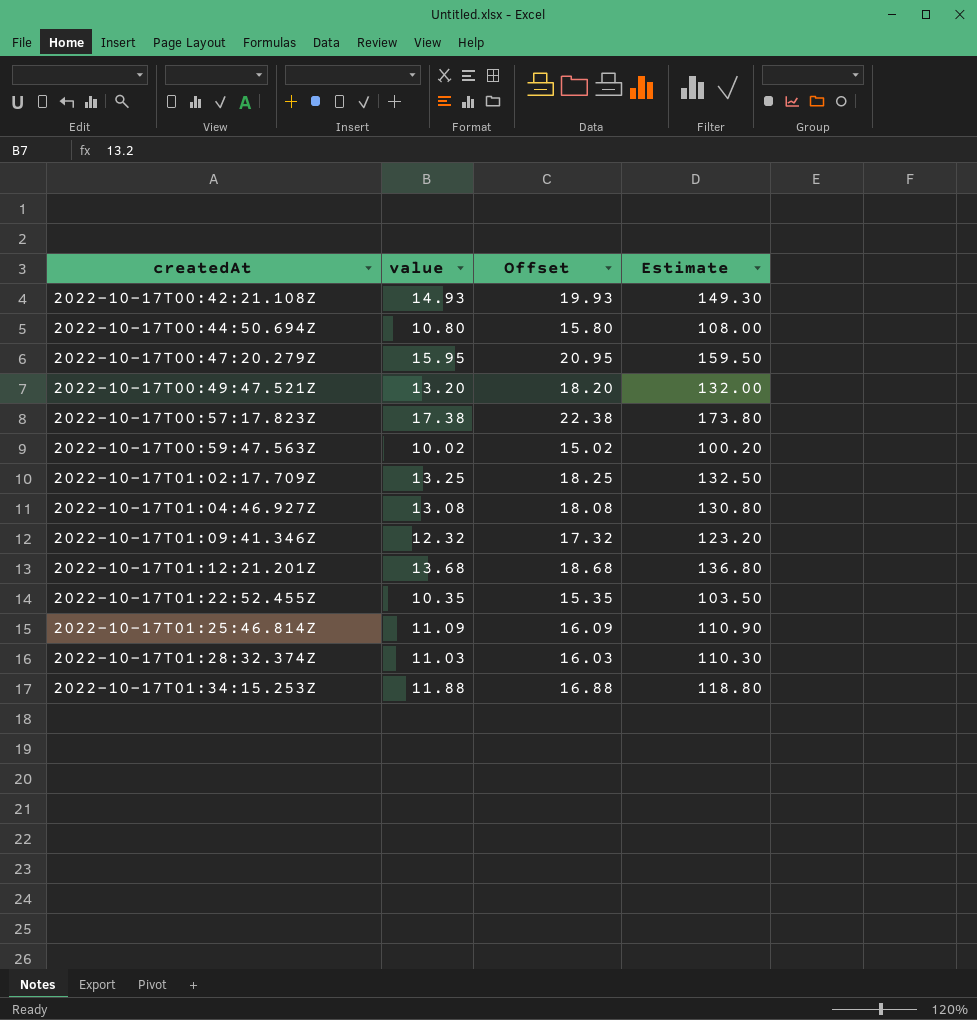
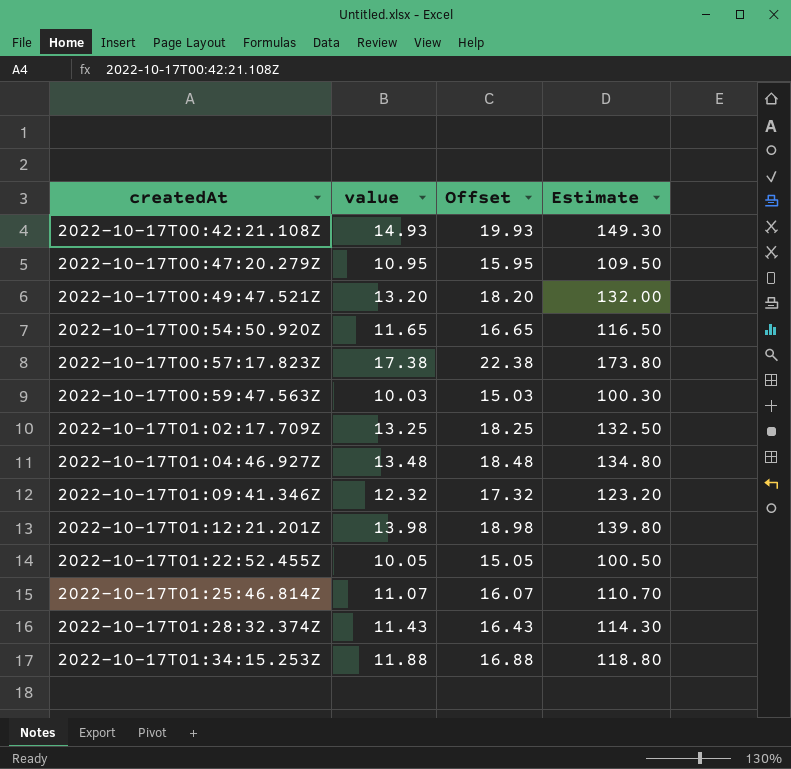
row 2022-10-17T00:44:50.694Z: 10.80 | 15.80 | 108.00 -> none
2022-10-17T00:47:20.279Z | value: 15.95 -> 10.95
2022-10-17T00:47:20.279Z | Offset: 20.95 -> 15.95
2022-10-17T00:47:20.279Z | Estimate: 159.50 -> 109.50
row 2022-10-17T00:54:50.920Z: none -> 11.65 | 16.65 | 116.50
2022-10-17T00:59:47.563Z | value: 10.02 -> 10.03
2022-10-17T00:59:47.563Z | Offset: 15.02 -> 15.03
2022-10-17T00:59:47.563Z | Estimate: 100.20 -> 100.30
2022-10-17T01:04:46.927Z | value: 13.08 -> 13.48
2022-10-17T01:04:46.927Z | Offset: 18.08 -> 18.48
2022-10-17T01:04:46.927Z | Estimate: 130.80 -> 134.80
2022-10-17T01:12:21.201Z | value: 13.68 -> 13.98
2022-10-17T01:12:21.201Z | Offset: 18.68 -> 18.98
2022-10-17T01:12:21.201Z | Estimate: 136.80 -> 139.80
2022-10-17T01:22:52.455Z | value: 10.35 -> 10.05
2022-10-17T01:22:52.455Z | Offset: 15.35 -> 15.05
2022-10-17T01:22:52.455Z | Estimate: 103.50 -> 100.50
2022-10-17T01:25:46.814Z | value: 11.09 -> 11.07
2022-10-17T01:25:46.814Z | Offset: 16.09 -> 16.07
2022-10-17T01:25:46.814Z | Estimate: 110.90 -> 110.70
2022-10-17T01:28:32.374Z | value: 11.03 -> 11.43
2022-10-17T01:28:32.374Z | Offset: 16.03 -> 16.43
2022-10-17T01:28:32.374Z | Estimate: 110.30 -> 114.30

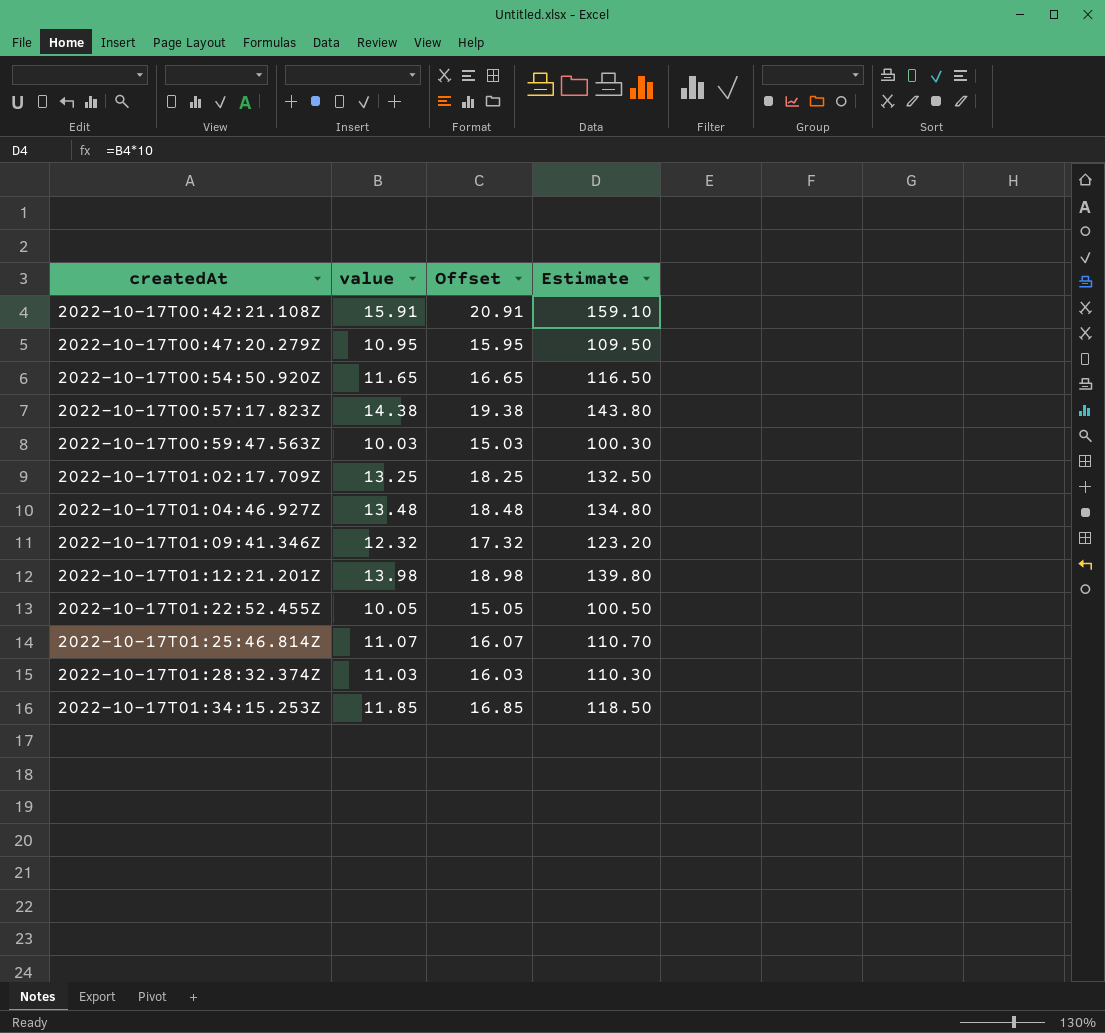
row 2022-10-17T00:49:47.521Z: 13.20 | 18.20 | 132.00 -> none
2022-10-17T00:42:21.108Z | value: 14.93 -> 15.91
2022-10-17T00:42:21.108Z | Offset: 19.93 -> 20.91
2022-10-17T00:42:21.108Z | Estimate: 149.30 -> 159.10
2022-10-17T00:57:17.823Z | value: 17.38 -> 14.38
2022-10-17T00:57:17.823Z | Offset: 22.38 -> 19.38
2022-10-17T00:57:17.823Z | Estimate: 173.80 -> 143.80
2022-10-17T01:28:32.374Z | value: 11.43 -> 11.03
2022-10-17T01:28:32.374Z | Offset: 16.43 -> 16.03
2022-10-17T01:28:32.374Z | Estimate: 114.30 -> 110.30
2022-10-17T01:34:15.253Z | value: 11.88 -> 11.85
2022-10-17T01:34:15.253Z | Offset: 16.88 -> 16.85
2022-10-17T01:34:15.253Z | Estimate: 118.80 -> 118.50

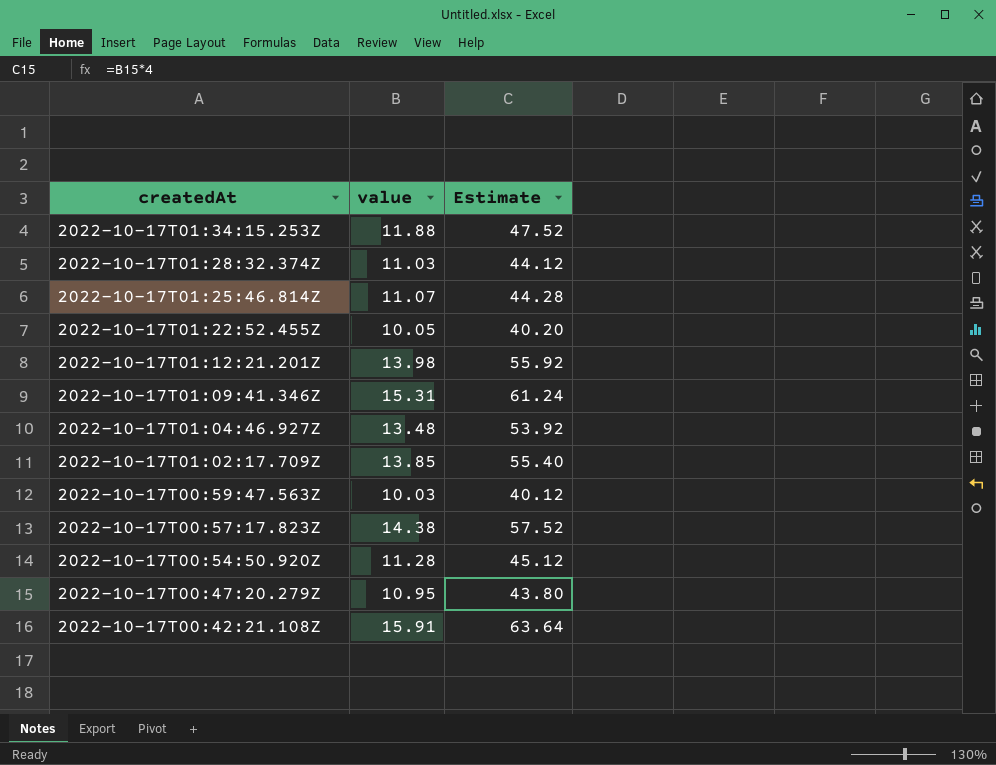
row order: createdAt ascending -> createdAt descending
column Offset | formula: [value] + 5 -> none
column Estimate | formula: [value] * 10 -> [value] * 4
2022-10-17T01:34:15.253Z | value: 11.85 -> 11.88
2022-10-17T01:09:41.346Z | value: 12.32 -> 15.31
2022-10-17T01:02:17.709Z | value: 13.25 -> 13.85
2022-10-17T00:54:50.920Z | value: 11.65 -> 11.28

